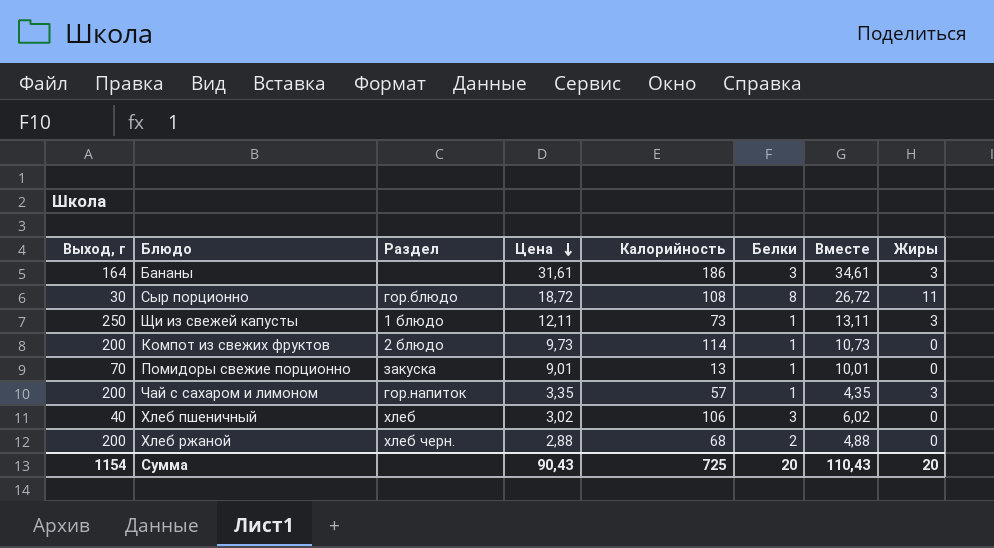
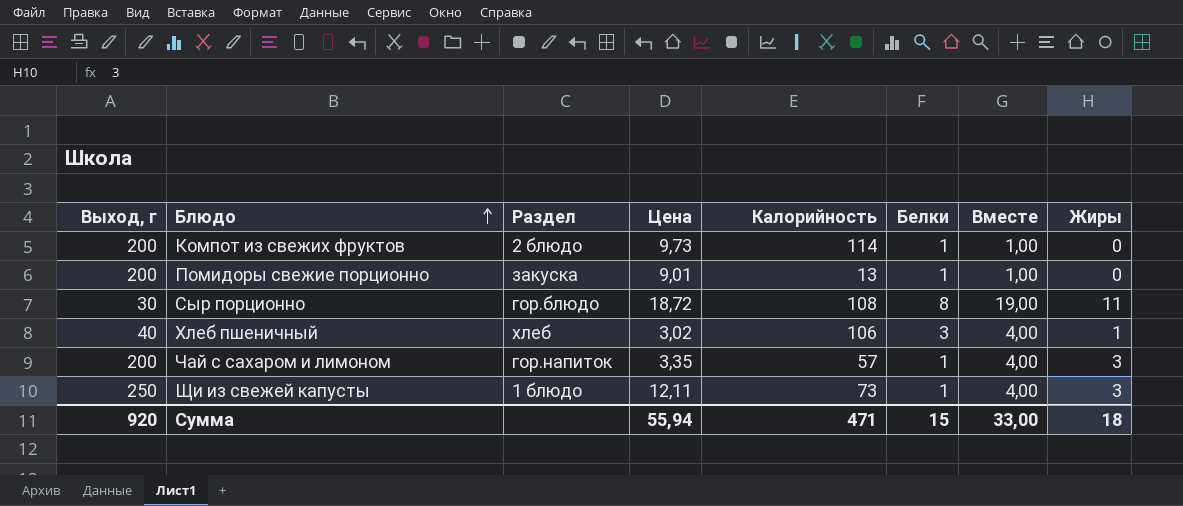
row order: Цена descending -> Блюдо ascending
column Вместе | formula: [Цена] + [Белки] -> [Белки] + [Жиры]
row Бананы: 164 | none | 31,61 | 186 | 3 | 34,61 | 3 -> none
row Хлеб ржаной: 200 | хлеб черн. | 2,88 | 68 | 2 | 4,88 | 0 -> none
Помидоры свежие порционно | Выход, г: 70 -> 200
Хлеб пшеничный | Жиры: 0 -> 1
Сумма | Выход, г: 1154 -> 920
Сумма | Цена: 90,43 -> 55,94
Сумма | Калорийность: 725 -> 471
Сумма | Белки: 20 -> 15
Сумма | Вместе: 110,43 -> 33,00
Сумма | Жиры: 20 -> 18

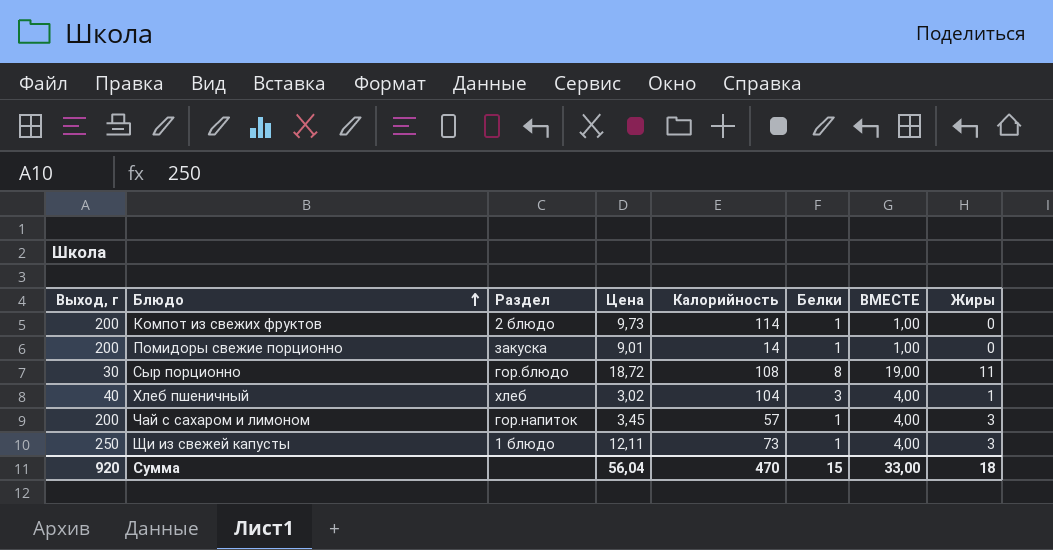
column name: Вместе -> ВМЕСТЕ
Помидоры свежие порционно | Калорийность: 13 -> 14
Хлеб пшеничный | Калорийность: 106 -> 104
Чай с сахаром и лимоном | Цена: 3,35 -> 3,45
Сумма | Цена: 55,94 -> 56,04
Сумма | Калорийность: 471 -> 470

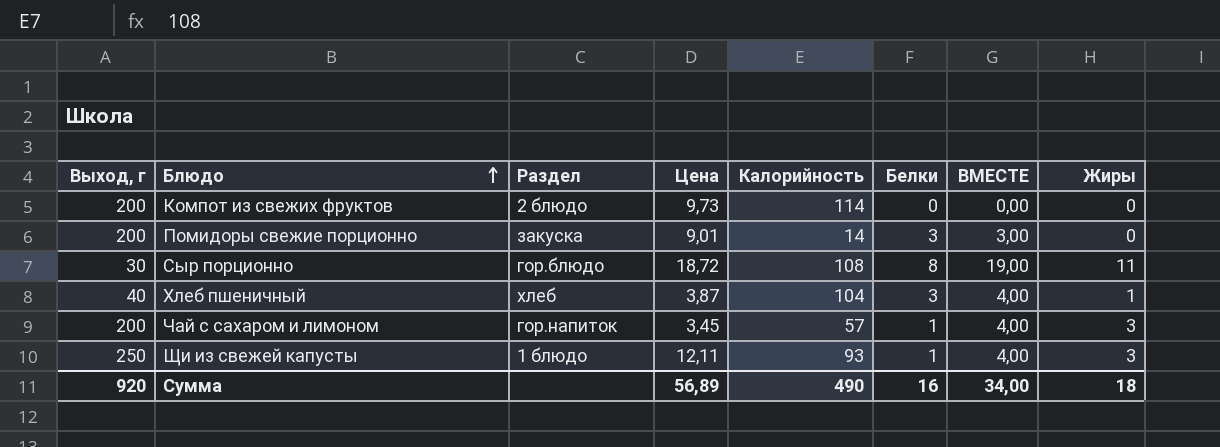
Компот из свежих фруктов | Белки: 1 -> 0
Компот из свежих фруктов | ВМЕСТЕ: 1,00 -> 0,00
Помидоры свежие порционно | Белки: 1 -> 3
Помидоры свежие порционно | ВМЕСТЕ: 1,00 -> 3,00
Хлеб пшеничный | Цена: 3,02 -> 3,87
Щи из свежей капусты | Калорийность: 73 -> 93
Сумма | Цена: 56,04 -> 56,89
Сумма | Калорийность: 470 -> 490
Сумма | Белки: 15 -> 16
Сумма | ВМЕСТЕ: 33,00 -> 34,00

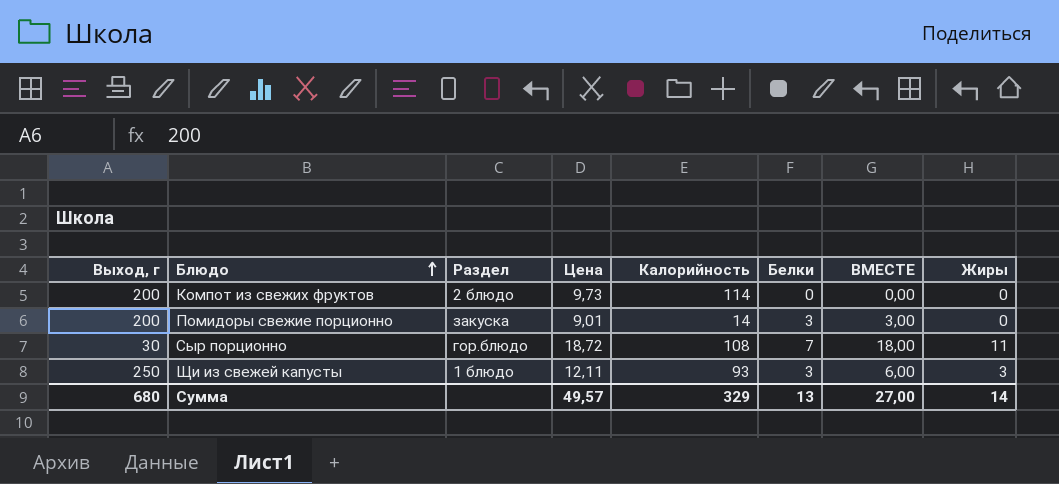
row Хлеб пшеничный: 40 | хлеб | 3,87 | 104 | 3 | 4,00 | 1 -> none
row Чай с сахаром и лимоном: 200 | гор.напиток | 3,45 | 57 | 1 | 4,00 | 3 -> none
Сыр порционно | Белки: 8 -> 7
Сыр порционно | ВМЕСТЕ: 19,00 -> 18,00
Щи из свежей капусты | Белки: 1 -> 3
Щи из свежей капусты | ВМЕСТЕ: 4,00 -> 6,00
Сумма | Выход, г: 920 -> 680
Сумма | Цена: 56,89 -> 49,57
Сумма | Калорийность: 490 -> 329
Сумма | Белки: 16 -> 13
Сумма | ВМЕСТЕ: 34,00 -> 27,00
Сумма | Жиры: 18 -> 14

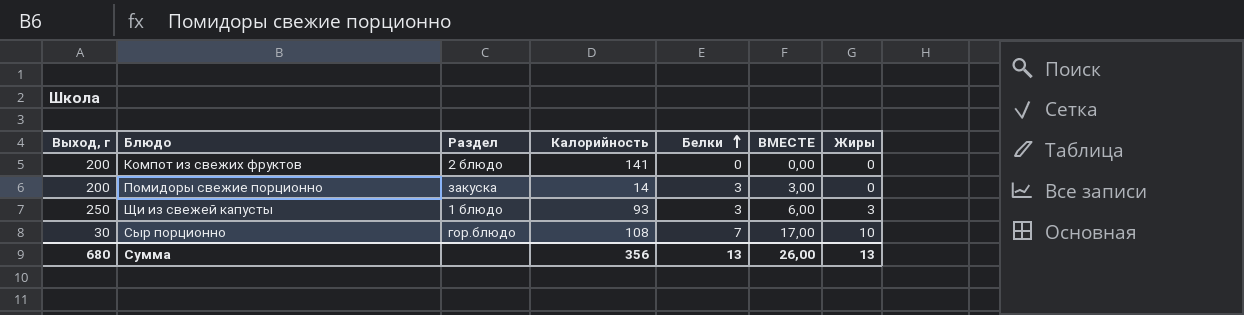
row order: Блюдо ascending -> Белки ascending
column Цена | position: 4 -> none
Компот из свежих фруктов | Калорийность: 114 -> 141
Сыр порционно | ВМЕСТЕ: 18,00 -> 17,00
Сыр порционно | Жиры: 11 -> 10
Сумма | Калорийность: 329 -> 356
Сумма | ВМЕСТЕ: 27,00 -> 26,00
Сумма | Жиры: 14 -> 13

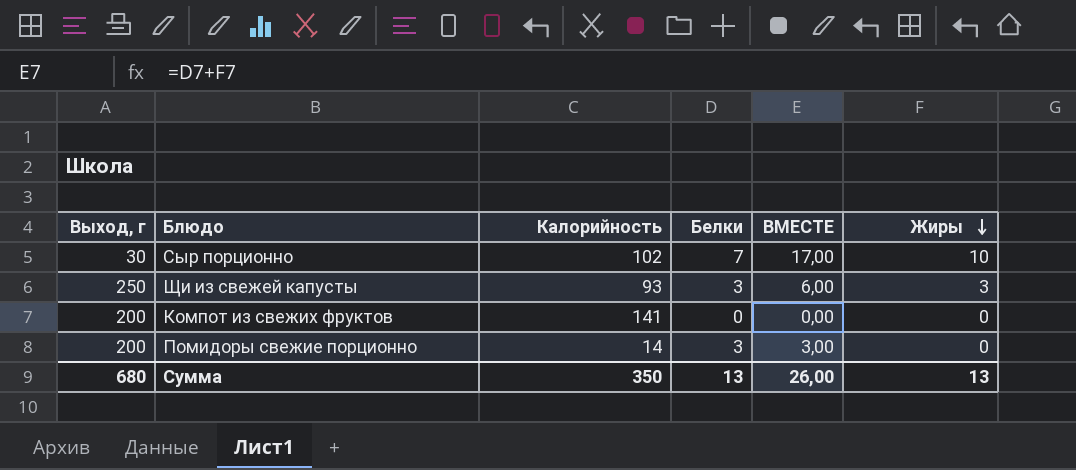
row order: Белки ascending -> Жиры descending
column Раздел | position: 3 -> none
Сыр порционно | Калорийность: 108 -> 102
Сумма | Калорийность: 356 -> 350

